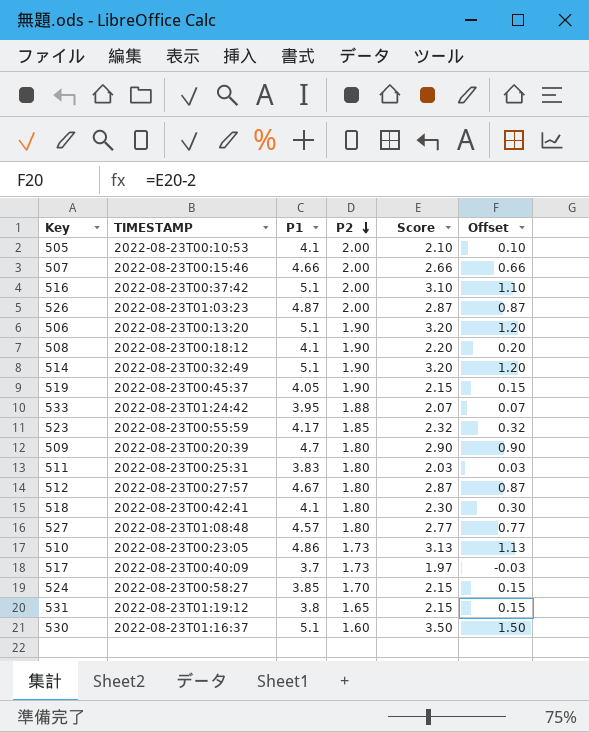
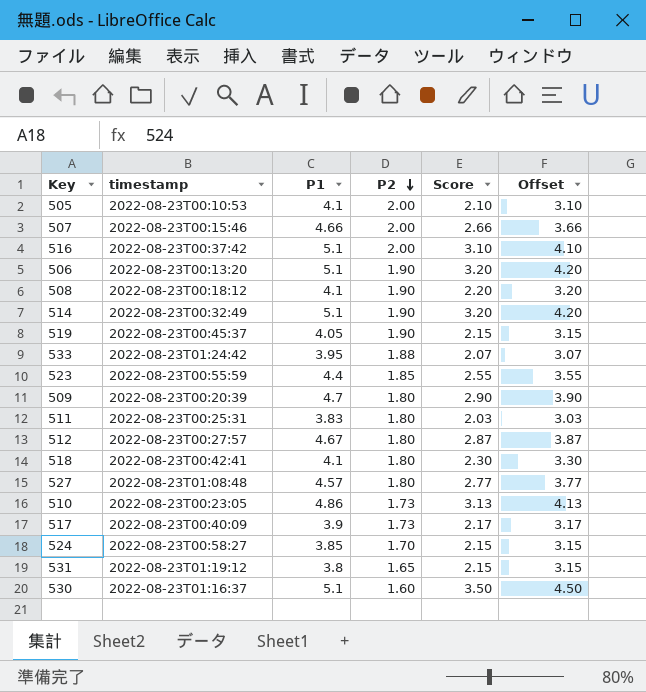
column name: TIMESTAMP -> timestamp
column Offset | formula: [Score] - 2 -> [Score] + 1
row 526: 2022-08-23T01:03:23 | 4.87 | 2.00 | 2.87 | 0.87 -> none
523 | P1: 4.17 -> 4.4
523 | Score: 2.32 -> 2.55
517 | P1: 3.7 -> 3.9
517 | Score: 1.97 -> 2.17

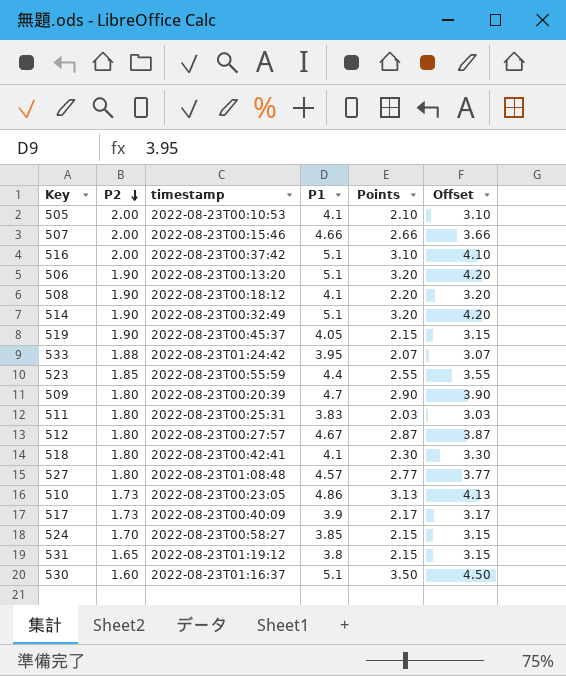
column P2 | position: 4 -> 2
column name: Score -> Points

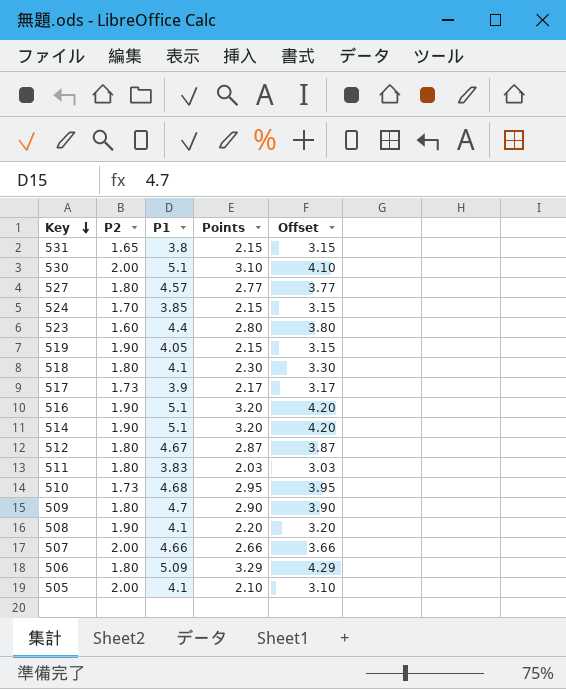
row order: P2 descending -> Key descending
column timestamp | position: 3 -> none
row 533: 1.88 | 2022-08-23T01:24:42 | 3.95 | 2.07 | 3.07 -> none
530 | P2: 1.60 -> 2.00
530 | Points: 3.50 -> 3.10
530 | Offset: 4.50 -> 4.10
523 | P2: 1.85 -> 1.60
523 | Points: 2.55 -> 2.80
523 | Offset: 3.55 -> 3.80
516 | P2: 2.00 -> 1.90
516 | Points: 3.10 -> 3.20
516 | Offset: 4.10 -> 4.20
510 | P1: 4.86 -> 4.68
510 | Points: 3.13 -> 2.95
510 | Offset: 4.13 -> 3.95
506 | P2: 1.90 -> 1.80
506 | P1: 5.1 -> 5.09
506 | Points: 3.20 -> 3.29
506 | Offset: 4.20 -> 4.29

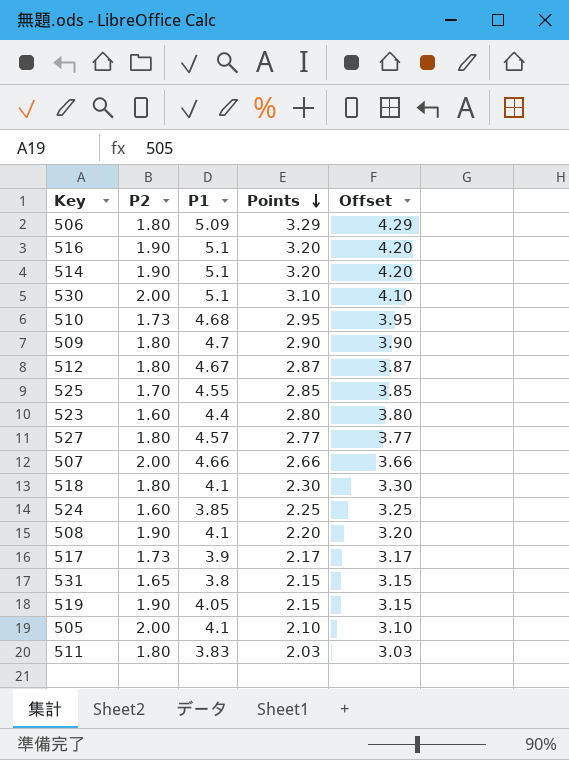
row order: Key descending -> Points descending
row 525: none -> 1.70 | 4.55 | 2.85 | 3.85
524 | P2: 1.70 -> 1.60
524 | Points: 2.15 -> 2.25
524 | Offset: 3.15 -> 3.25

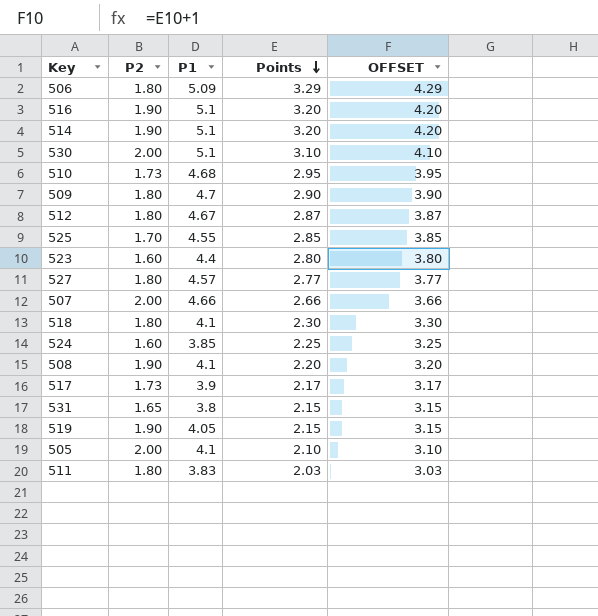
column name: Offset -> OFFSET

